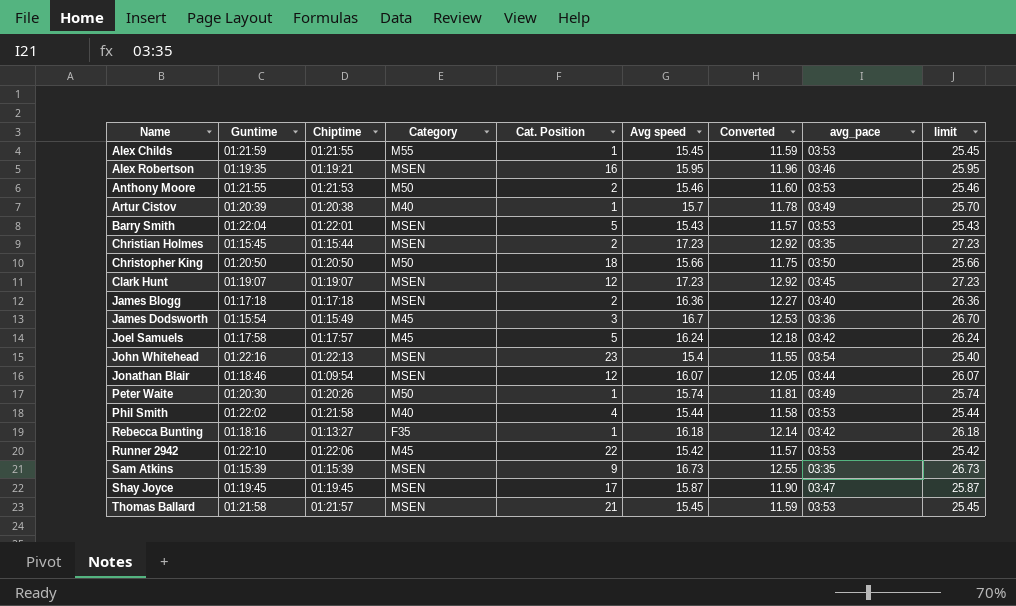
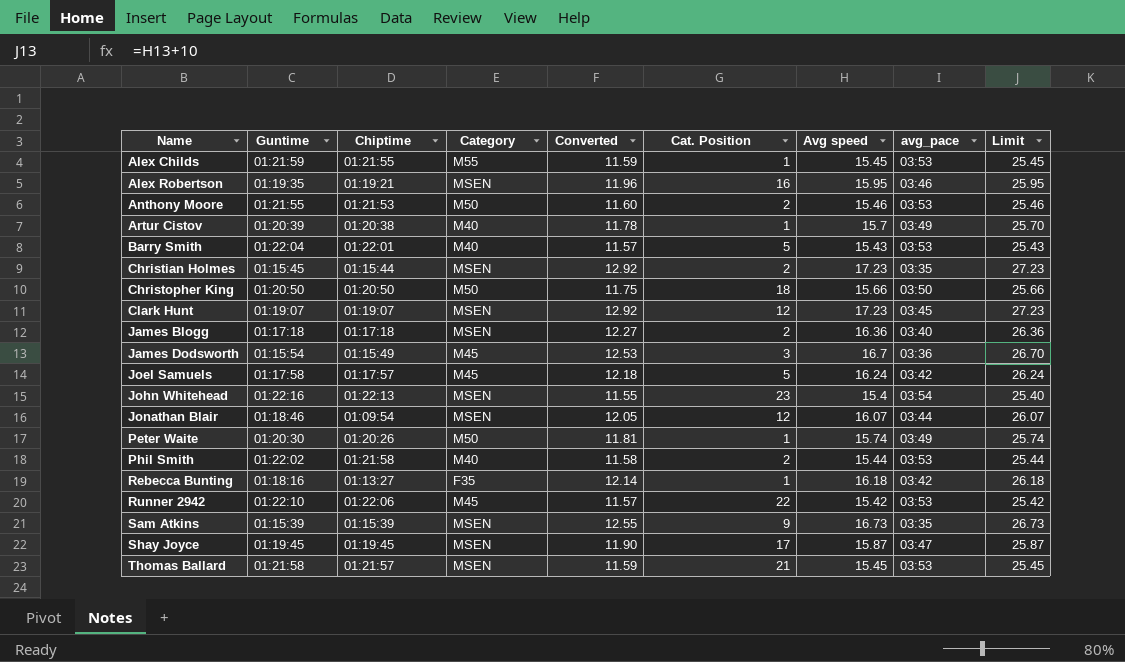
column Converted | position: 7 -> 5
column name: limit -> Limit
Barry Smith | Category: MSEN -> M40
Phil Smith | Cat. Position: 4 -> 2

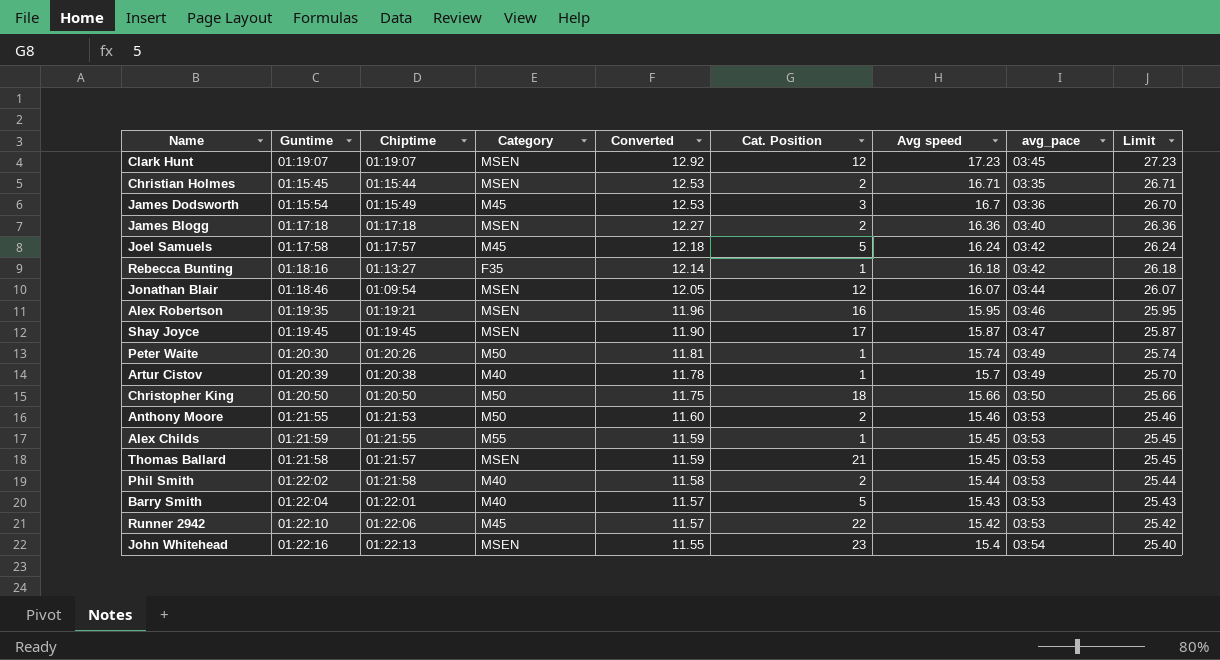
row order: Name ascending -> Converted descending
row Sam Atkins: 01:15:39 | 01:15:39 | MSEN | 12.55 | 9 | 16.73 | 03:35 | 26.73 -> none
Christian Holmes | Converted: 12.92 -> 12.53
Christian Holmes | Avg speed: 17.23 -> 16.71
Christian Holmes | Limit: 27.23 -> 26.71

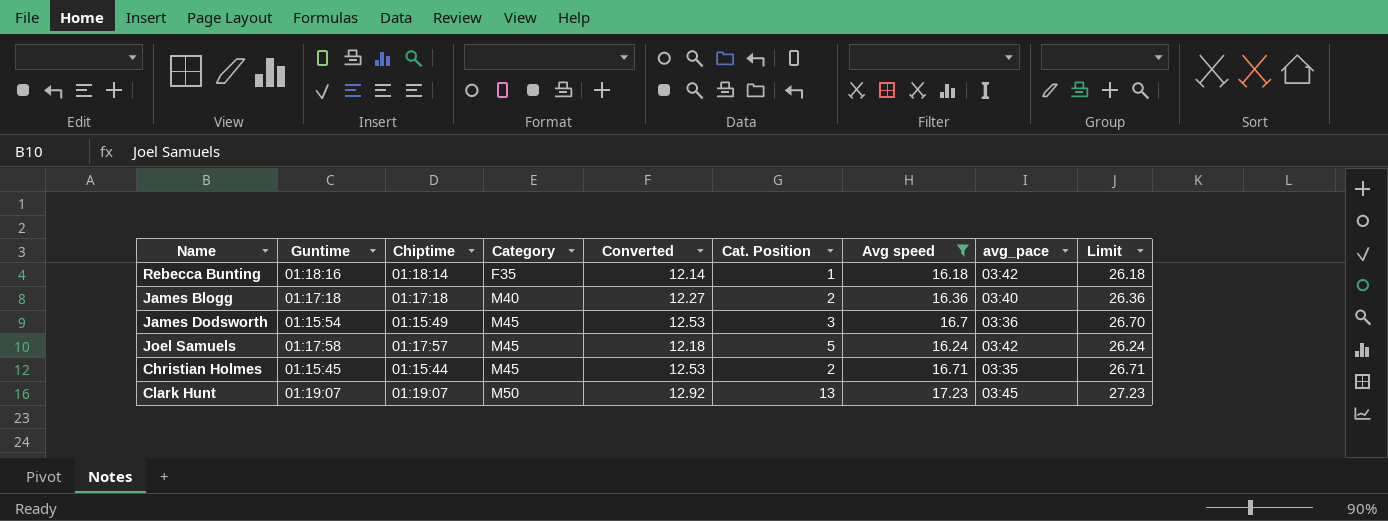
filter: none -> Avg speed >= 16.18
row order: Converted descending -> Category ascending
Rebecca Bunting | Chiptime: 01:13:27 -> 01:18:14
James Blogg | Category: MSEN -> M40
Christian Holmes | Category: MSEN -> M45
Clark Hunt | Category: MSEN -> M50
Clark Hunt | Cat. Position: 12 -> 13

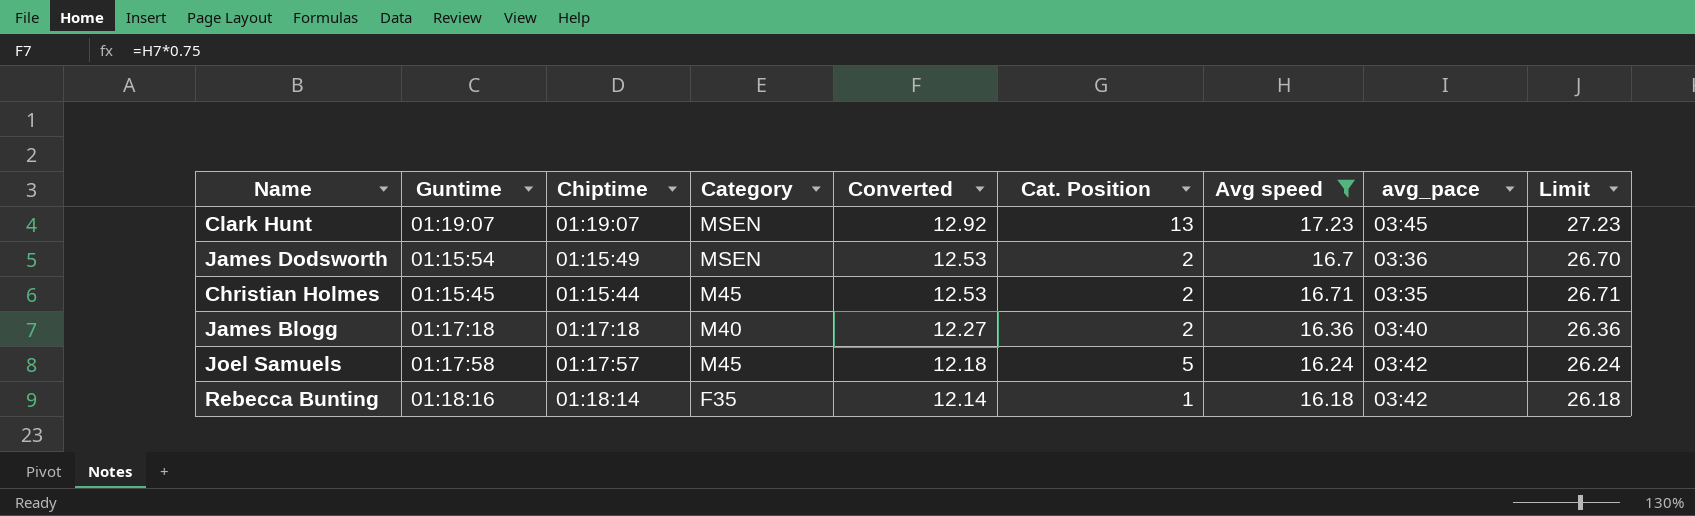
row order: Category ascending -> Converted descending
Clark Hunt | Category: M50 -> MSEN
James Dodsworth | Category: M45 -> MSEN
James Dodsworth | Cat. Position: 3 -> 2

